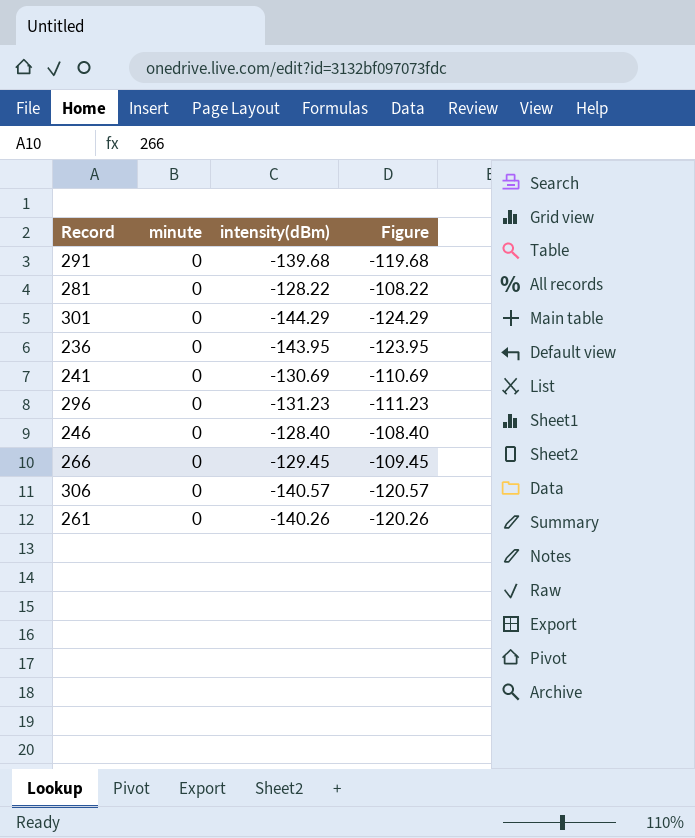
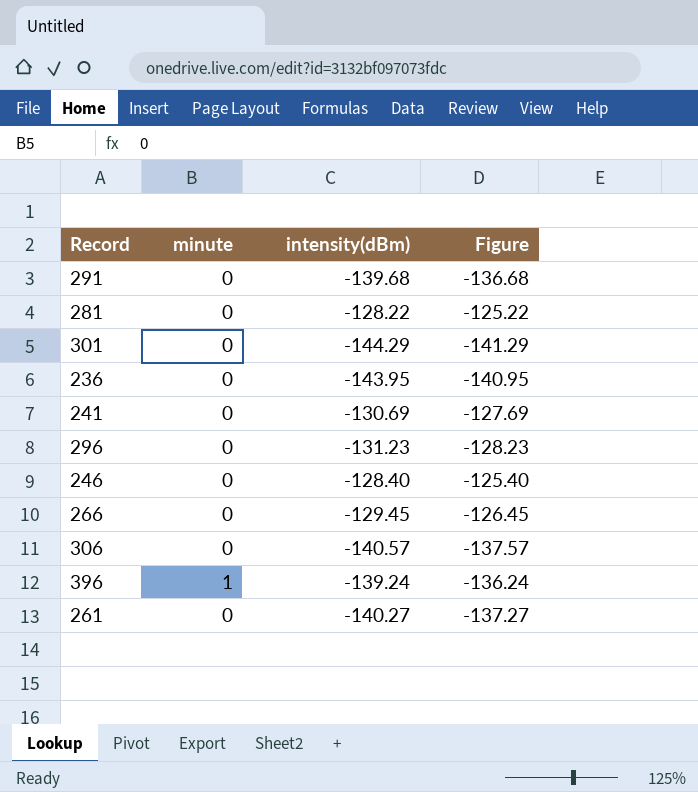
column Figure | formula: [intensity(dBm)] + 20 -> [intensity(dBm)] + 3
row 396: none -> 1 | -139.24 | -136.24
261 | intensity(dBm): -140.26 -> -140.27

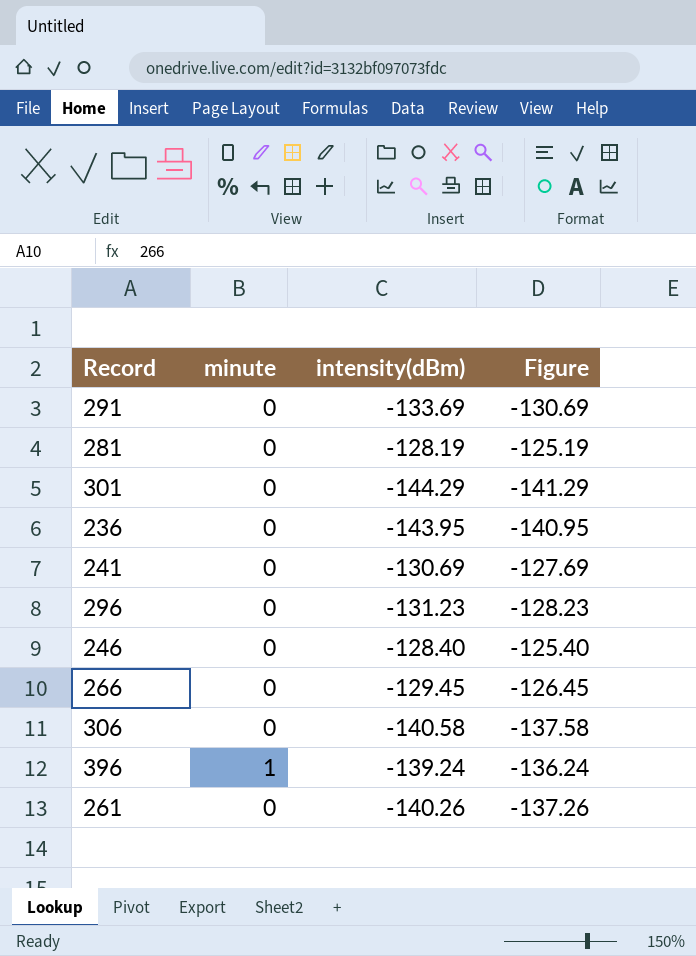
291 | intensity(dBm): -139.68 -> -133.69
291 | Figure: -136.68 -> -130.69
281 | intensity(dBm): -128.22 -> -128.19
281 | Figure: -125.22 -> -125.19
306 | intensity(dBm): -140.57 -> -140.58
306 | Figure: -137.57 -> -137.58
261 | intensity(dBm): -140.27 -> -140.26
261 | Figure: -137.27 -> -137.26

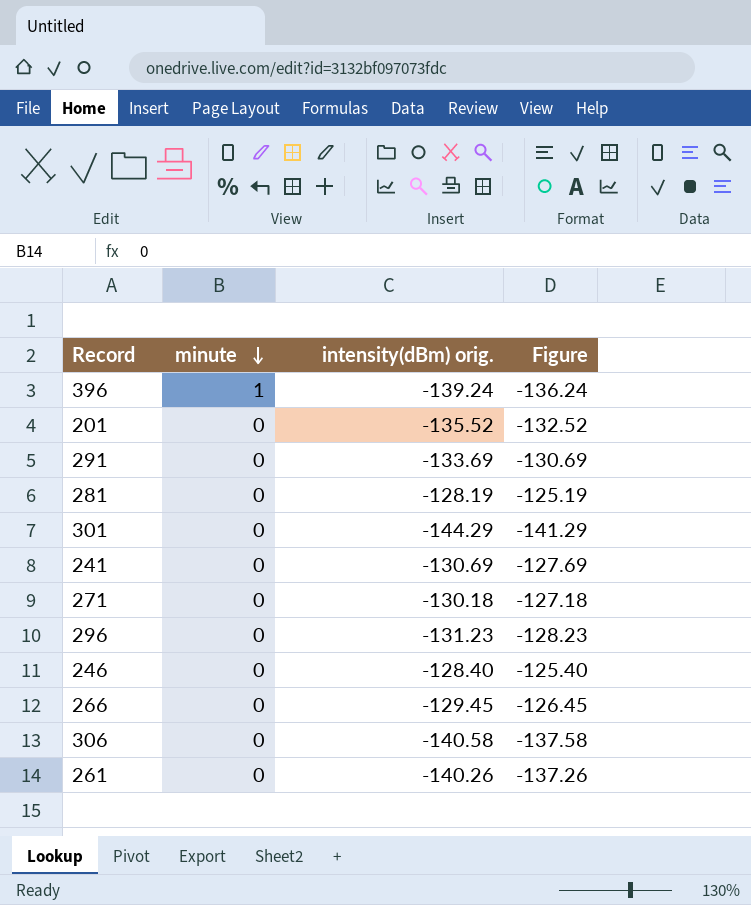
row order: none -> minute descending
column name: intensity(dBm) -> intensity(dBm) orig.
row 236: 0 | -143.95 | -140.95 -> none
row 201: none -> 0 | -135.52 | -132.52
row 271: none -> 0 | -130.18 | -127.18

